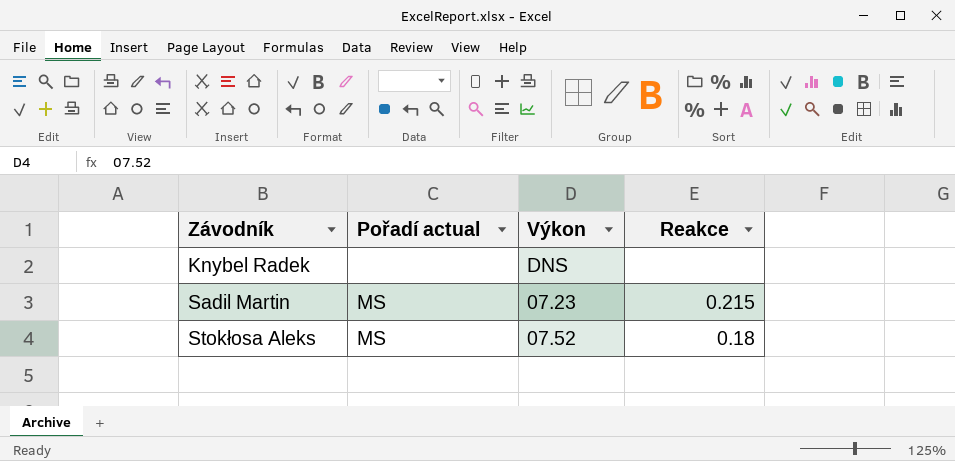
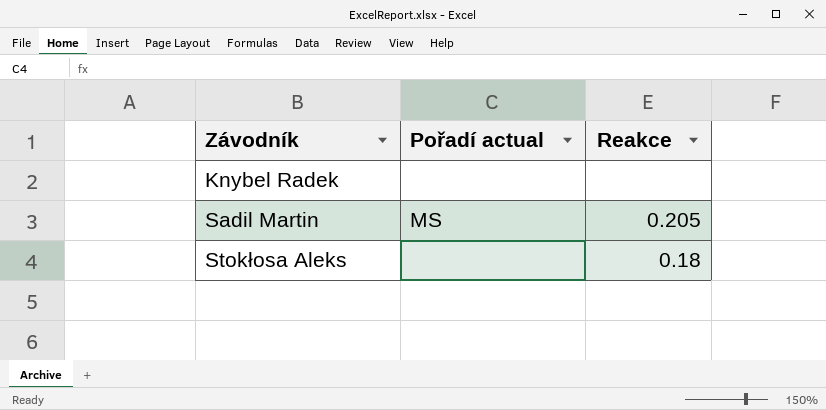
column Výkon | position: 3 -> none
Sadil Martin | Reakce: 0.215 -> 0.205
Stokłosa Aleks | Pořadí actual: MS -> none

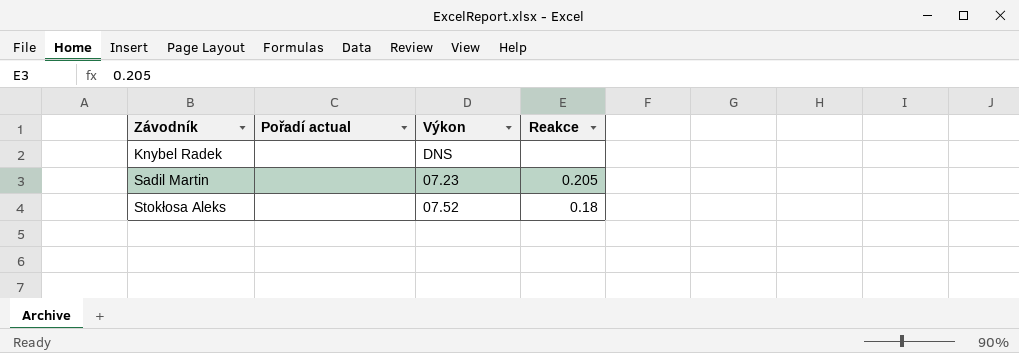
column Výkon | position: none -> 3
Sadil Martin | Pořadí actual: MS -> none

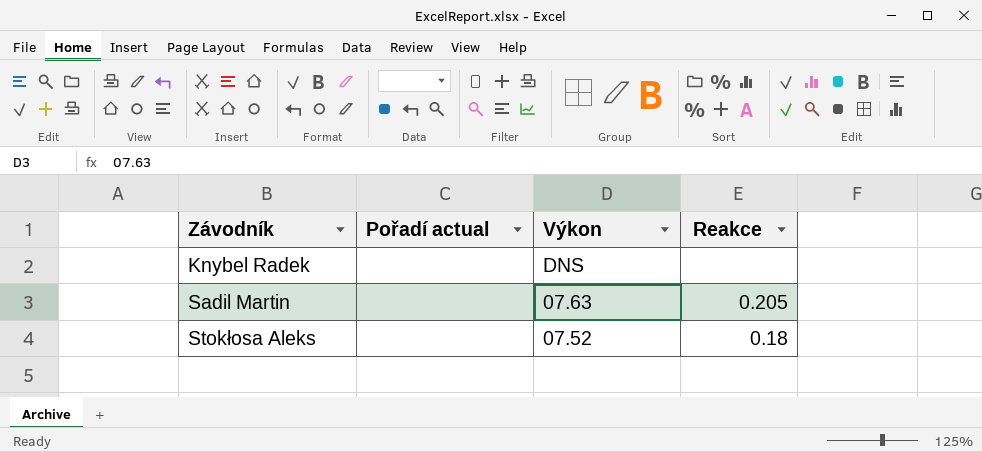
Sadil Martin | Výkon: 07.23 -> 07.63

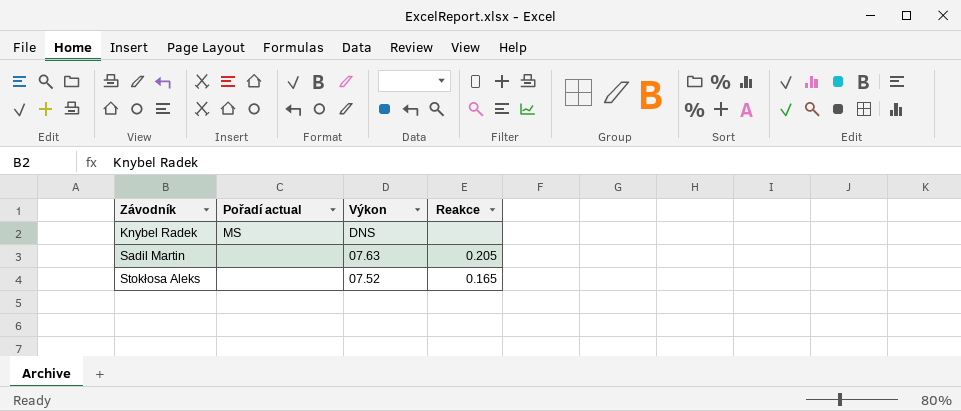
Knybel Radek | Pořadí actual: none -> MS
Stokłosa Aleks | Reakce: 0.18 -> 0.165

